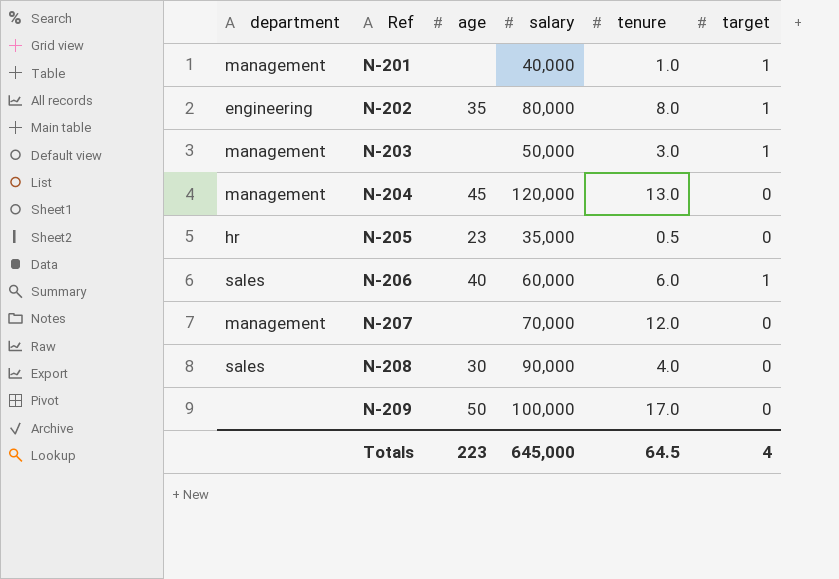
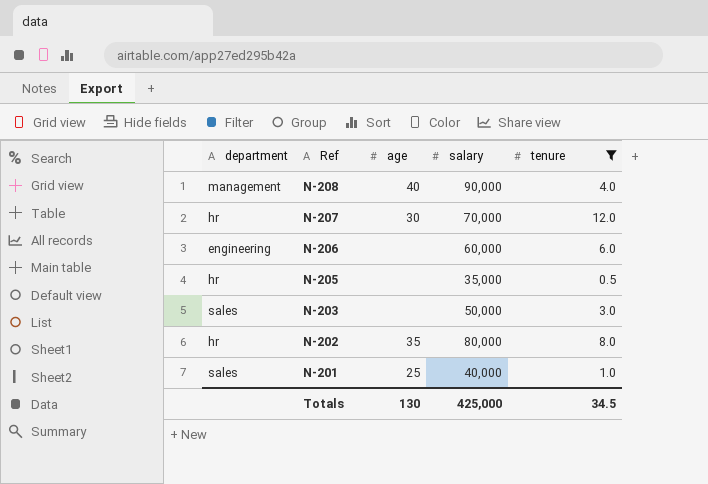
filter: none -> tenure <= 12.0
row order: Ref ascending -> Ref descending
column target | position: 6 -> none
N-208 | department: sales -> management
N-208 | age: 30 -> 40
N-207 | department: management -> hr
N-207 | age: none -> 30
N-206 | department: sales -> engineering
N-206 | age: 40 -> none
N-205 | age: 23 -> none
N-203 | department: management -> sales
N-202 | department: engineering -> hr
N-201 | department: management -> sales
N-201 | age: none -> 25
Totals | age: 223 -> 130
Totals | salary: 645,000 -> 425,000
Totals | tenure: 64.5 -> 34.5

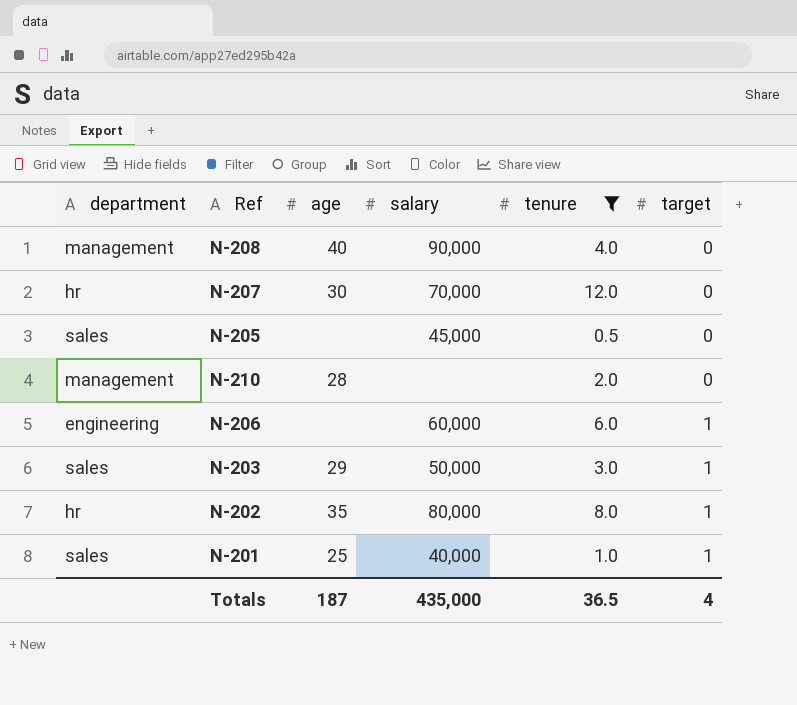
row order: Ref descending -> target ascending
column target | position: none -> 6
N-205 | department: hr -> sales
N-205 | salary: 35,000 -> 45,000
row N-210: none -> management | 28 | none | 2.0 | 0
N-203 | age: none -> 29
Totals | age: 130 -> 187
Totals | salary: 425,000 -> 435,000
Totals | tenure: 34.5 -> 36.5

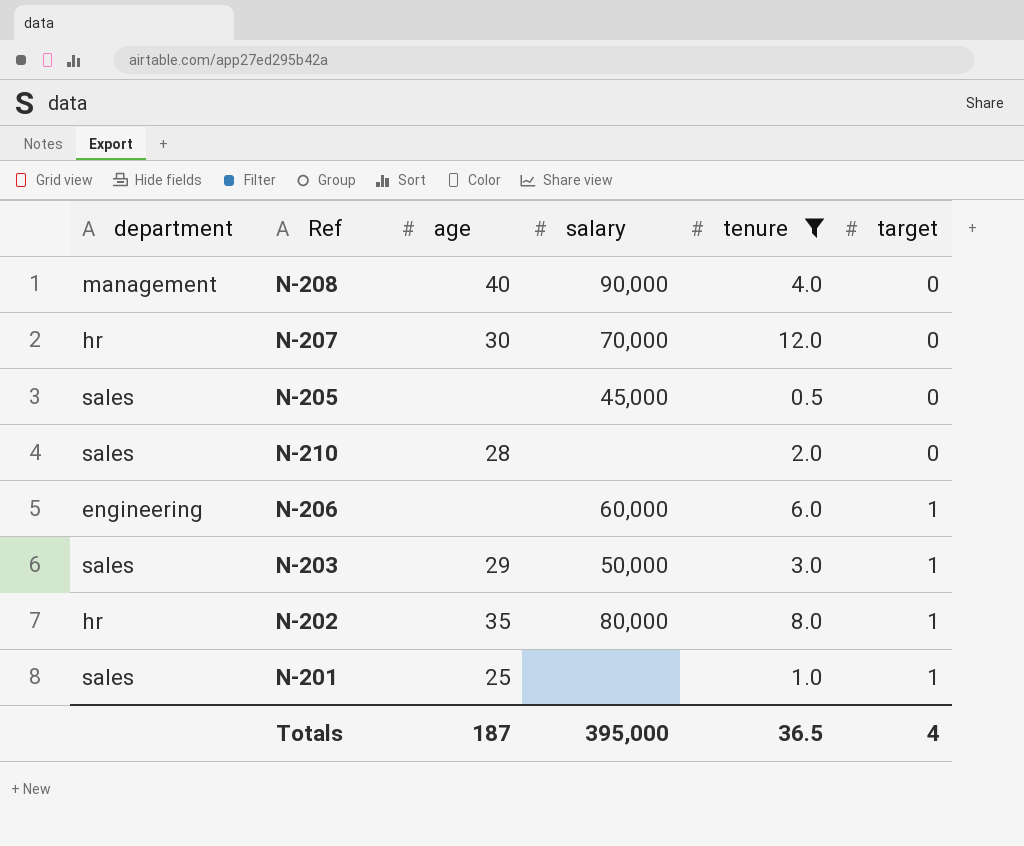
N-210 | department: management -> sales
N-201 | salary: 40,000 -> none
Totals | salary: 435,000 -> 395,000

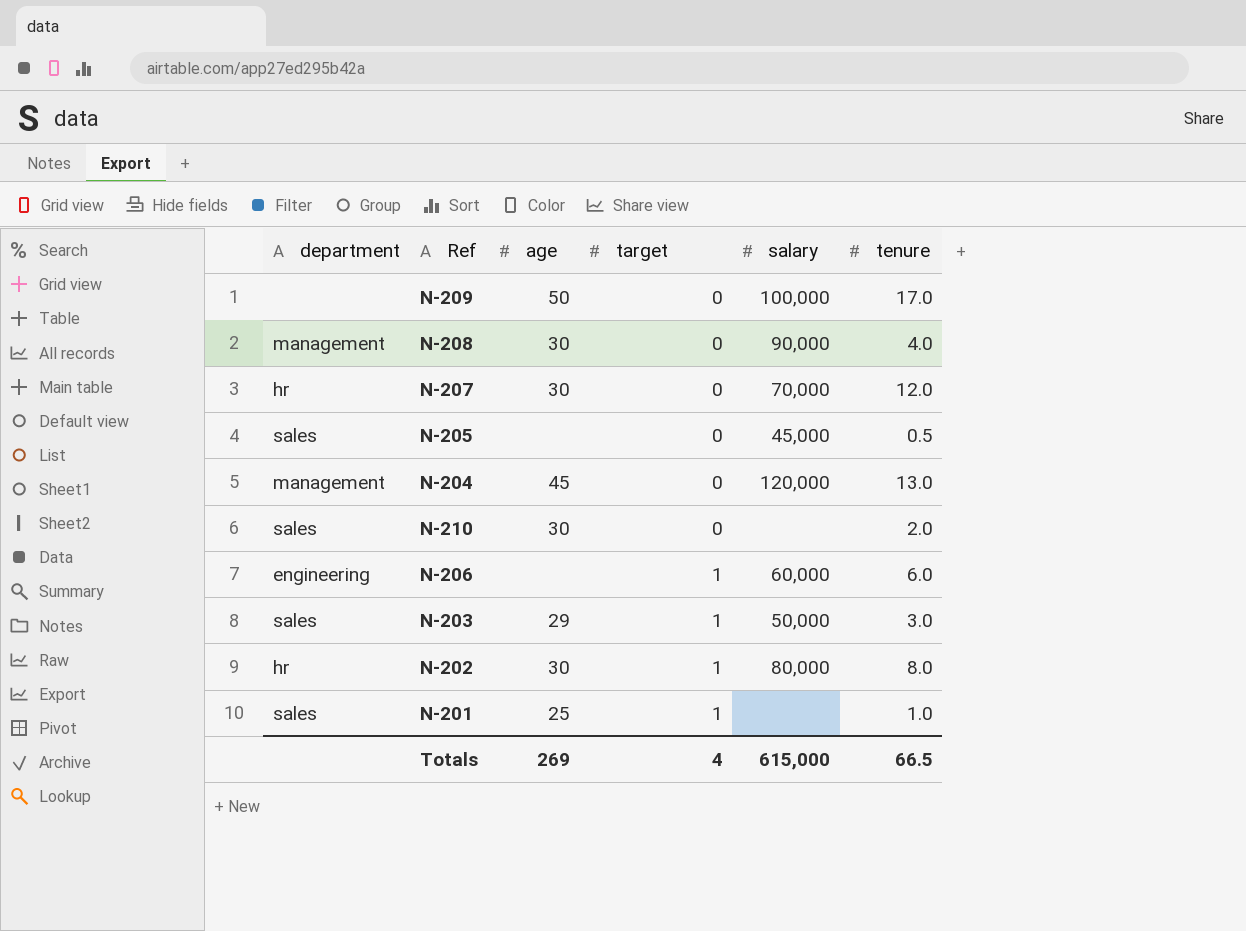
filter: tenure <= 12.0 -> none
column target | position: 6 -> 4
N-208 | age: 40 -> 30
N-210 | age: 28 -> 30
N-202 | age: 35 -> 30
Totals | age: 187 -> 269
Totals | salary: 395,000 -> 615,000
Totals | tenure: 36.5 -> 66.5

